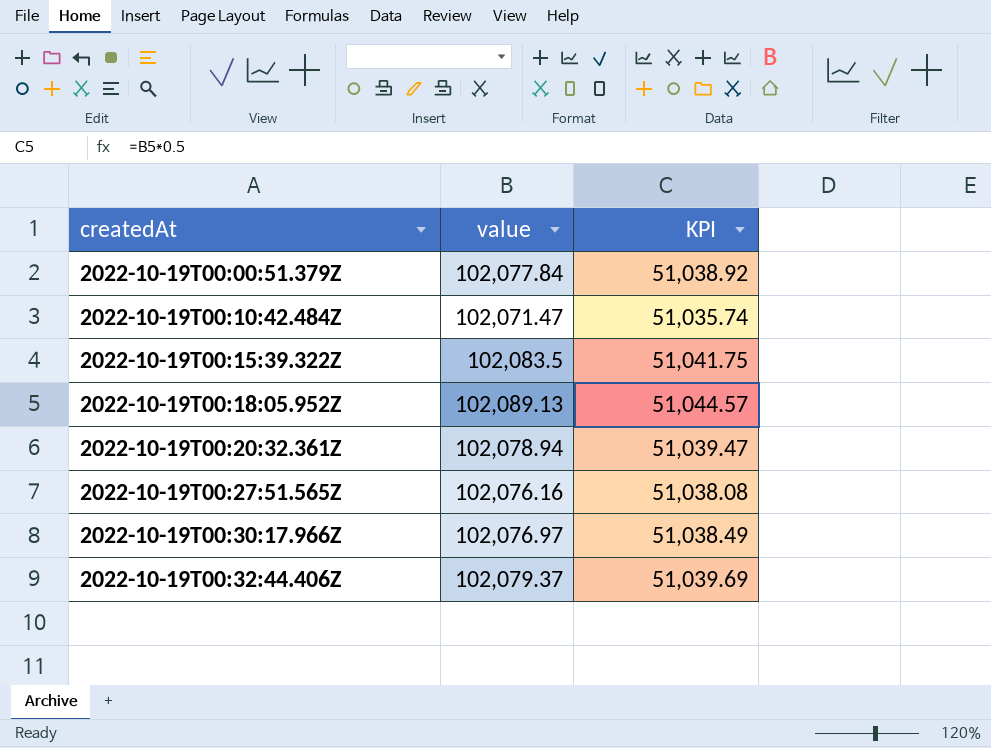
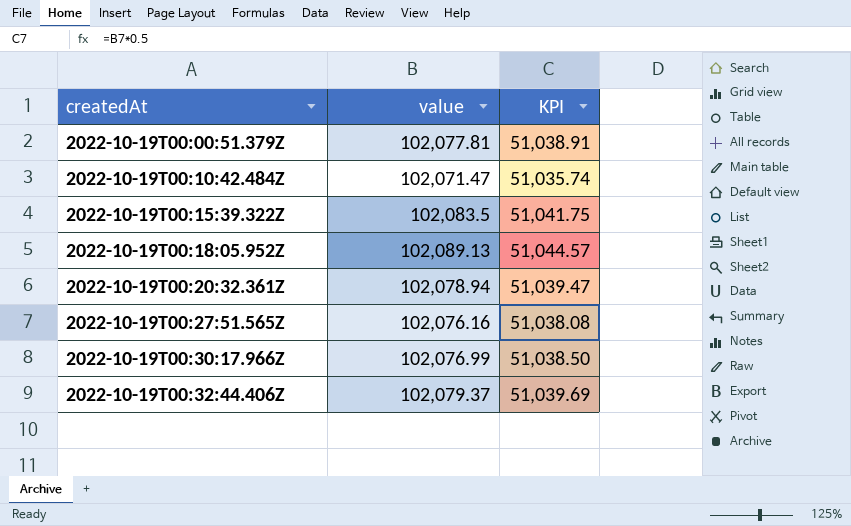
2022-10-19T00:00:51.379Z | value: 102,077.84 -> 102,077.81
2022-10-19T00:00:51.379Z | KPI: 51,038.92 -> 51,038.91
2022-10-19T00:30:17.966Z | value: 102,076.97 -> 102,076.99
2022-10-19T00:30:17.966Z | KPI: 51,038.49 -> 51,038.50

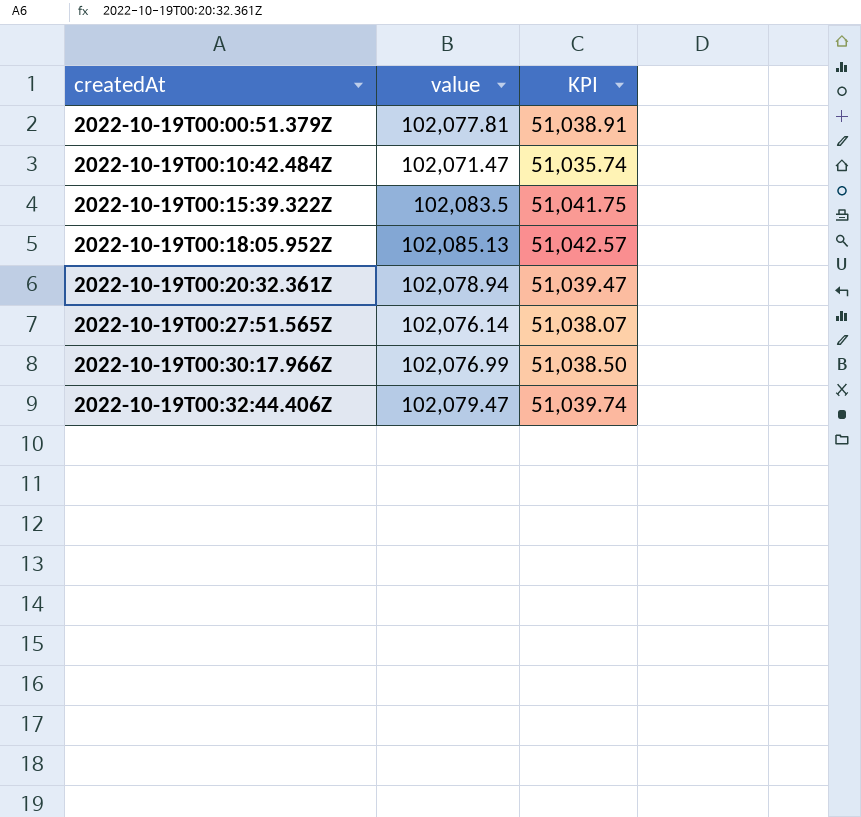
2022-10-19T00:18:05.952Z | value: 102,089.13 -> 102,085.13
2022-10-19T00:18:05.952Z | KPI: 51,044.57 -> 51,042.57
2022-10-19T00:27:51.565Z | value: 102,076.16 -> 102,076.14
2022-10-19T00:27:51.565Z | KPI: 51,038.08 -> 51,038.07
2022-10-19T00:32:44.406Z | value: 102,079.37 -> 102,079.47
2022-10-19T00:32:44.406Z | KPI: 51,039.69 -> 51,039.74

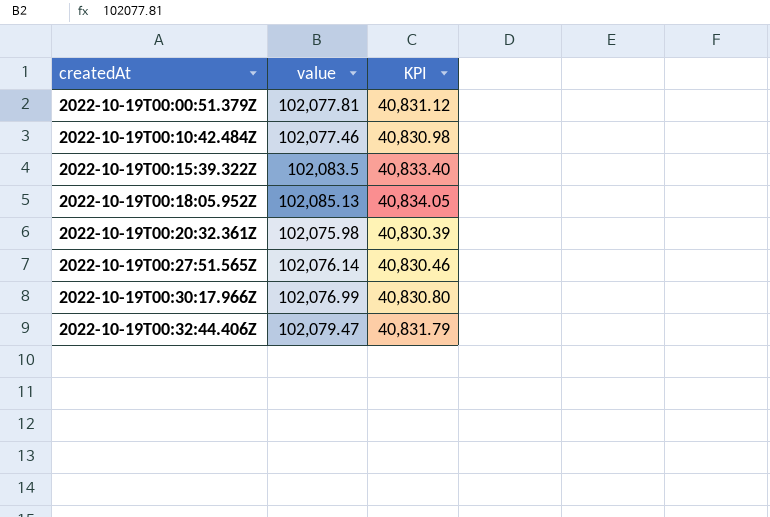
column KPI | formula: [value] * 0.5 -> [value] * 0.4
2022-10-19T00:10:42.484Z | value: 102,071.47 -> 102,077.46
2022-10-19T00:20:32.361Z | value: 102,078.94 -> 102,075.98

